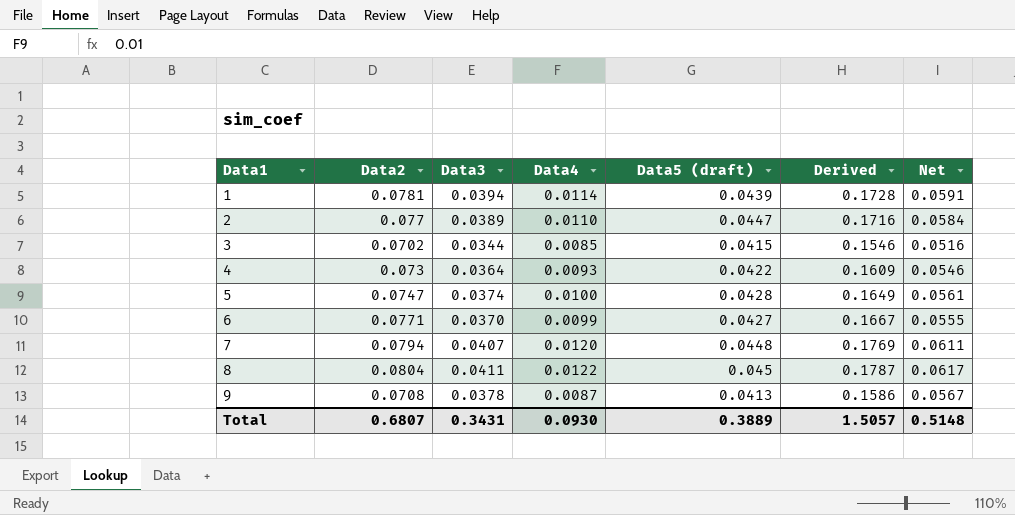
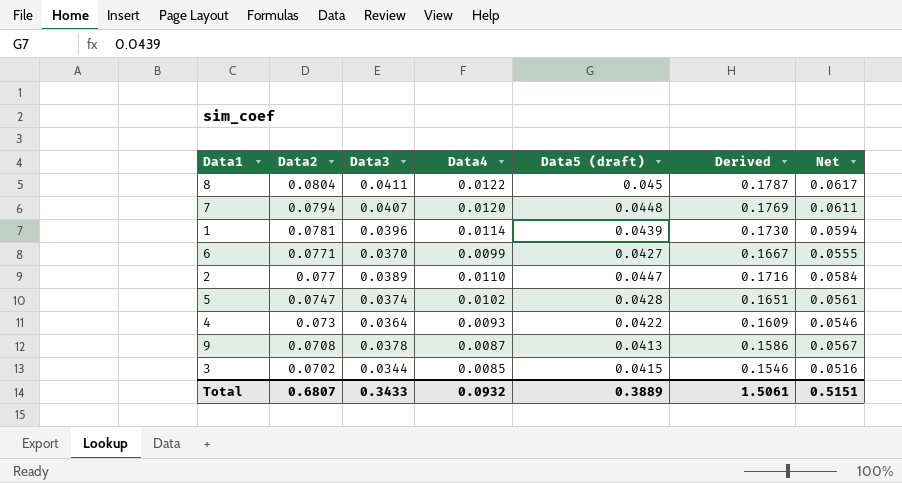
row order: Data1 ascending -> Data2 descending
1 | Data3: 0.0394 -> 0.0396
1 | Derived: 0.1728 -> 0.1730
1 | Net: 0.0591 -> 0.0594
5 | Data4: 0.0100 -> 0.0102
5 | Derived: 0.1649 -> 0.1651
Total | Data3: 0.3431 -> 0.3433
Total | Data4: 0.0930 -> 0.0932
Total | Derived: 1.5057 -> 1.5061
Total | Net: 0.5148 -> 0.5151

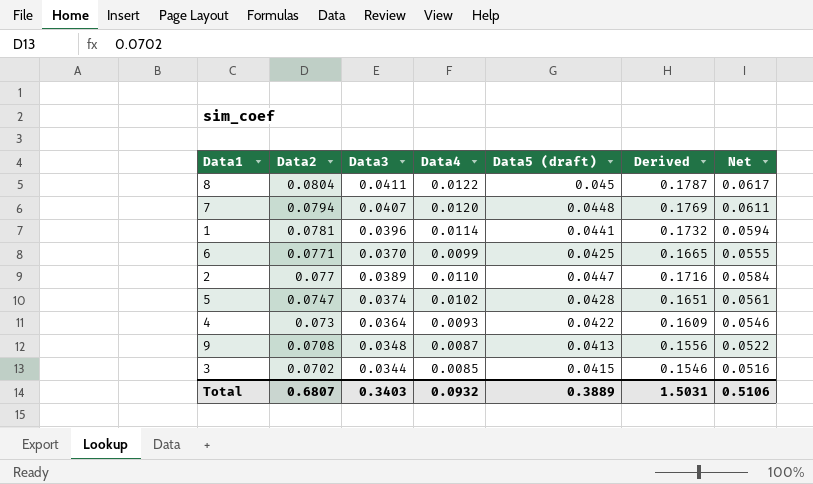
1 | Data5 (draft): 0.0439 -> 0.0441
1 | Derived: 0.1730 -> 0.1732
6 | Data5 (draft): 0.0427 -> 0.0425
6 | Derived: 0.1667 -> 0.1665
9 | Data3: 0.0378 -> 0.0348
9 | Derived: 0.1586 -> 0.1556
9 | Net: 0.0567 -> 0.0522
Total | Data3: 0.3433 -> 0.3403
Total | Derived: 1.5061 -> 1.5031
Total | Net: 0.5151 -> 0.5106

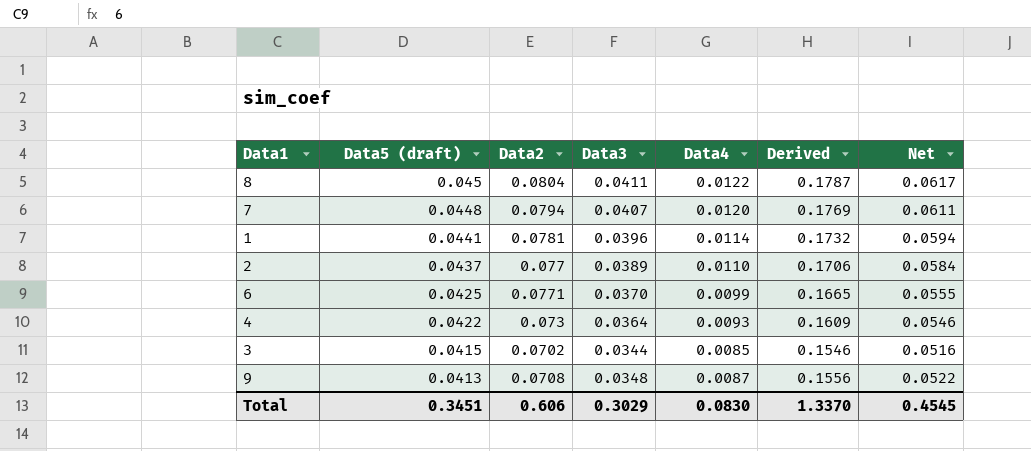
row order: Data2 descending -> Data5 (draft) descending
column Data5 (draft) | position: 5 -> 2
row 5: 0.0747 | 0.0374 | 0.0102 | 0.0428 | 0.1651 | 0.0561 -> none
2 | Data5 (draft): 0.0447 -> 0.0437
2 | Derived: 0.1716 -> 0.1706
Total | Data5 (draft): 0.3889 -> 0.3451
Total | Data2: 0.6807 -> 0.606
Total | Data3: 0.3403 -> 0.3029
Total | Data4: 0.0932 -> 0.0830
Total | Derived: 1.5031 -> 1.3370
Total | Net: 0.5106 -> 0.4545

